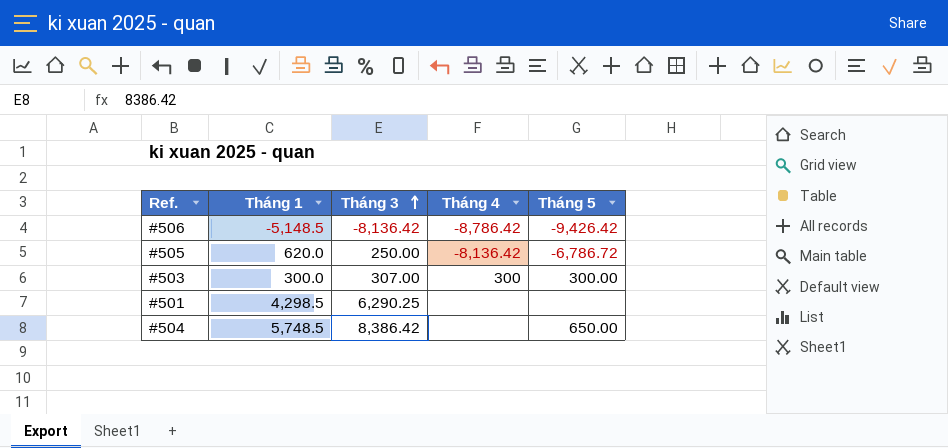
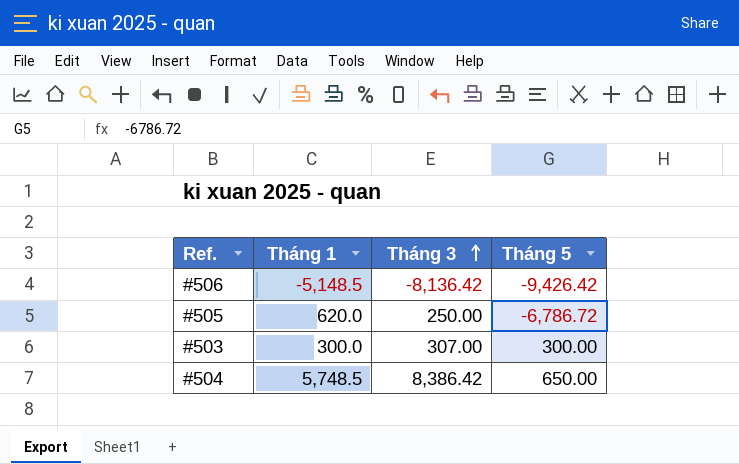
column Tháng 4 | position: 4 -> none
row #501: 4,298.5 | 6,290.25 | none | none -> none

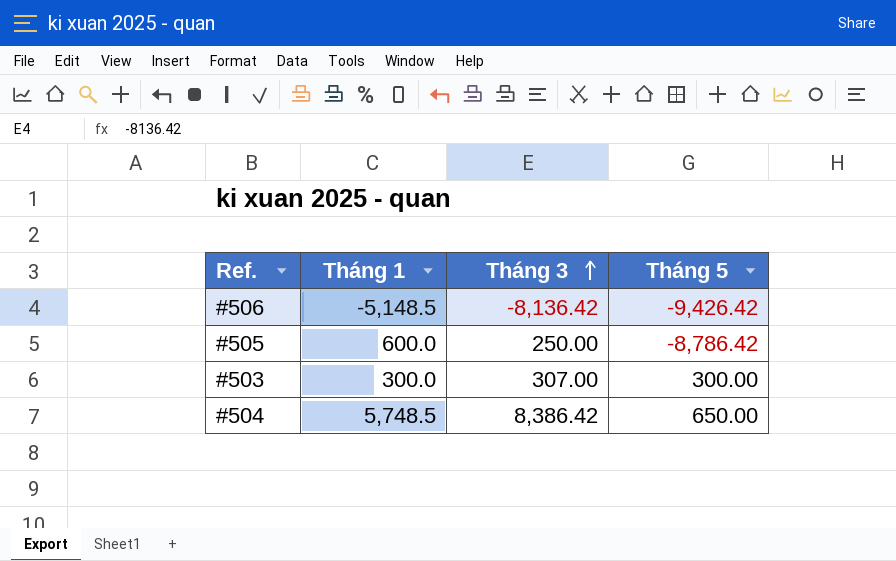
#505 | Tháng 1: 620.0 -> 600.0
#505 | Tháng 5: -6,786.72 -> -8,786.42

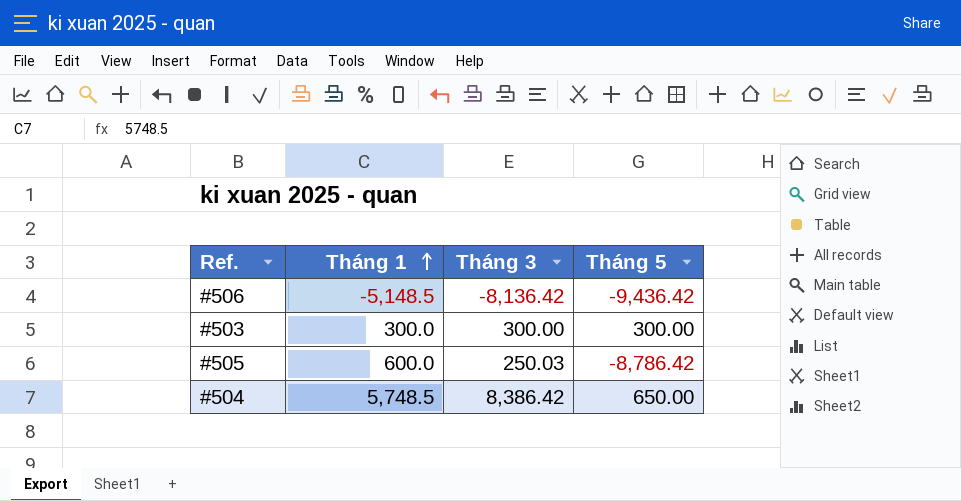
row order: Tháng 3 ascending -> Tháng 1 ascending
#506 | Tháng 5: -9,426.42 -> -9,436.42
#503 | Tháng 3: 307.00 -> 300.00
#505 | Tháng 3: 250.00 -> 250.03

